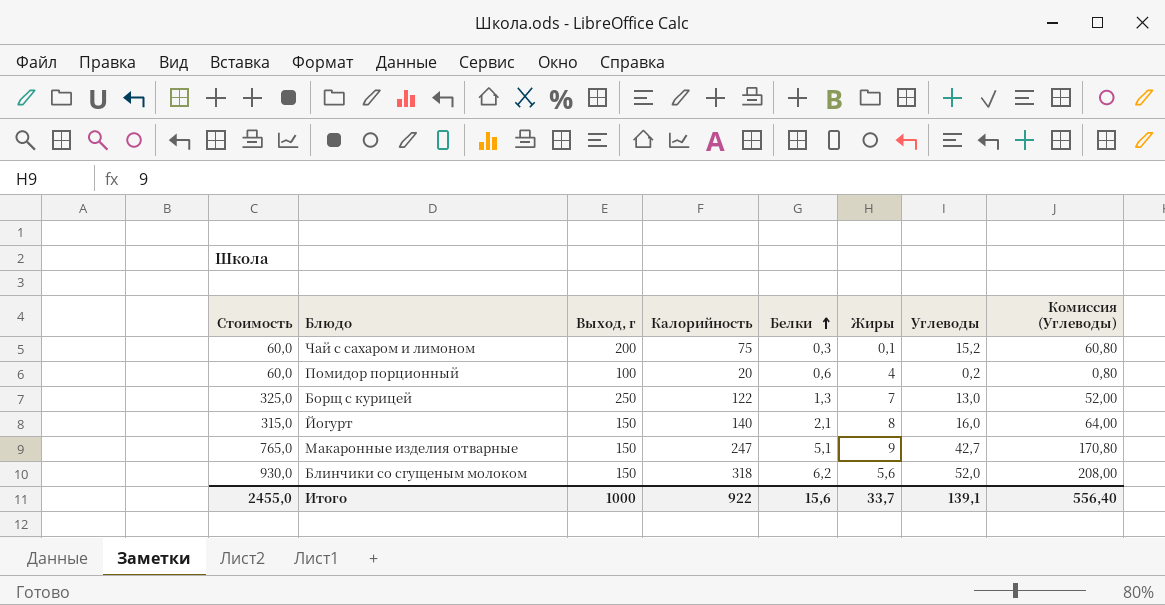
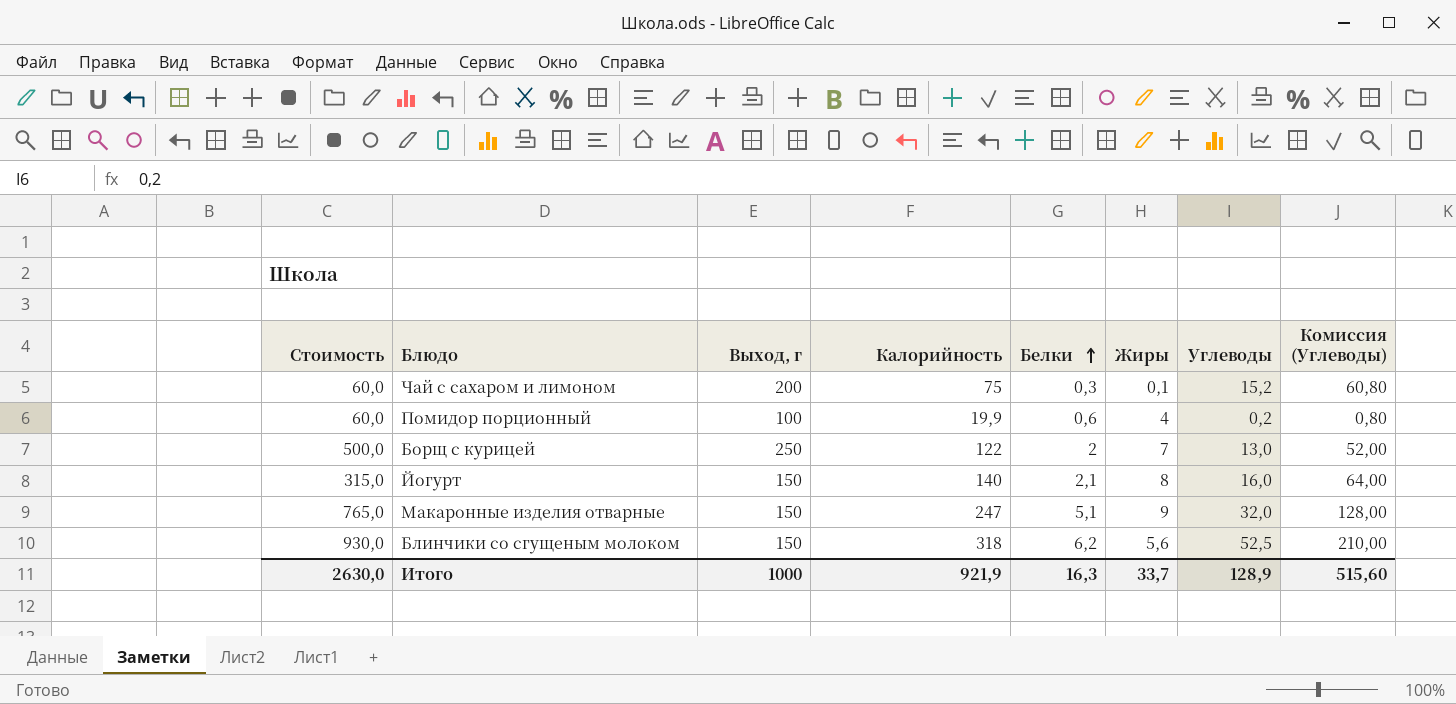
Помидор порционный | Калорийность: 20 -> 19,9
Борщ с курицей | Стоимость: 325,0 -> 500,0
Борщ с курицей | Белки: 1,3 -> 2
Макаронные изделия отварные | Углеводы: 42,7 -> 32,0
Макаронные изделия отварные | Комиссия (Углеводы): 170,80 -> 128,00
Блинчики со сгущеным молоком | Углеводы: 52,0 -> 52,5
Блинчики со сгущеным молоком | Комиссия (Углеводы): 208,00 -> 210,00
Итого | Стоимость: 2455,0 -> 2630,0
Итого | Калорийность: 922 -> 921,9
Итого | Белки: 15,6 -> 16,3
Итого | Углеводы: 139,1 -> 128,9
Итого | Комиссия (Углеводы): 556,40 -> 515,60

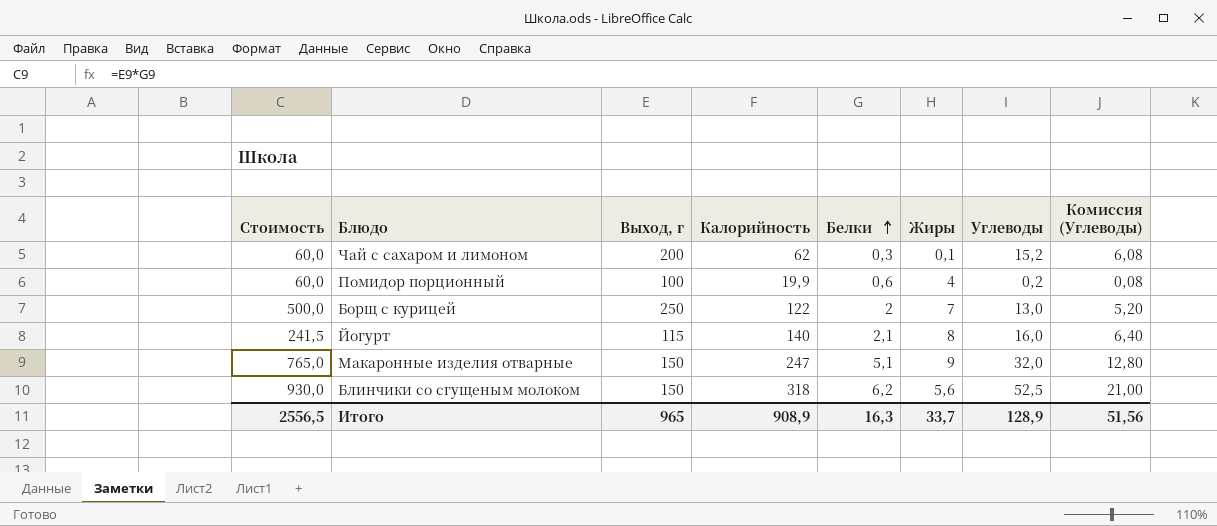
column Комиссия (Углеводы) | formula: [Углеводы] * 4 -> [Углеводы] * 0,4
Чай с сахаром и лимоном | Калорийность: 75 -> 62
Йогурт | Стоимость: 315,0 -> 241,5
Йогурт | Выход, г: 150 -> 115
Итого | Стоимость: 2630,0 -> 2556,5
Итого | Выход, г: 1000 -> 965
Итого | Калорийность: 921,9 -> 908,9
Итого | Комиссия (Углеводы): 515,60 -> 51,56

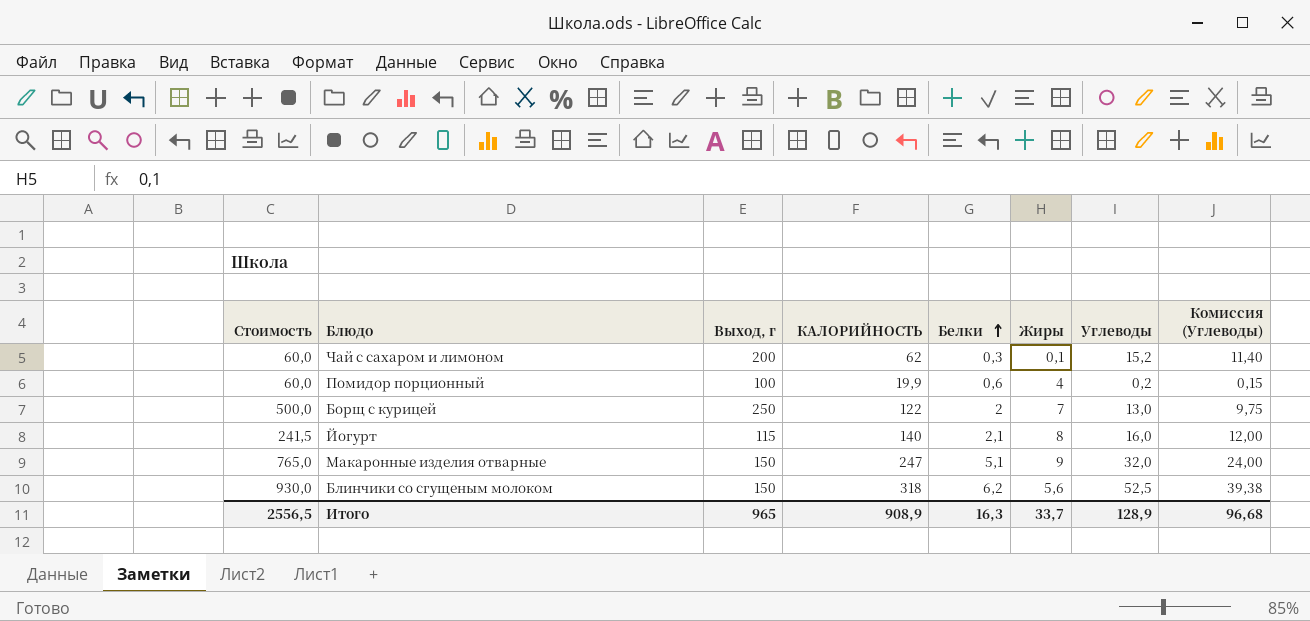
column name: Калорийность -> КАЛОРИЙНОСТЬ
column Комиссия (Углеводы) | formula: [Углеводы] * 0,4 -> [Углеводы] * 0,75
Итого | Комиссия (Углеводы): 51,56 -> 96,68

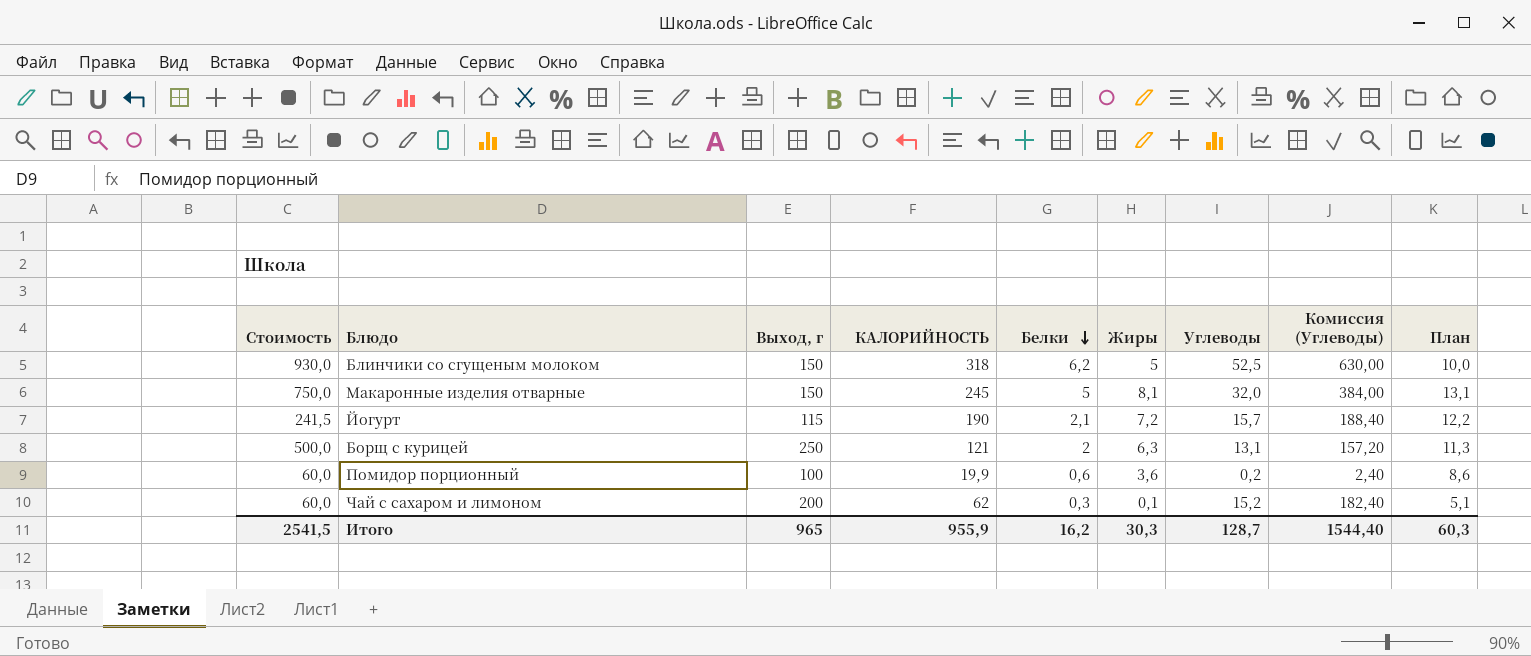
row order: Белки ascending -> Белки descending
column Комиссия (Углеводы) | formula: [Углеводы] * 0,75 -> [Углеводы] * 12
column План | formula: none -> [Жиры] + 5
Блинчики со сгущеным молоком | Жиры: 5,6 -> 5
Макаронные изделия отварные | Стоимость: 765,0 -> 750,0
Макаронные изделия отварные | КАЛОРИЙНОСТЬ: 247 -> 245
Макаронные изделия отварные | Белки: 5,1 -> 5
Макаронные изделия отварные | Жиры: 9 -> 8,1
Йогурт | КАЛОРИЙНОСТЬ: 140 -> 190
Йогурт | Жиры: 8 -> 7,2
Йогурт | Углеводы: 16,0 -> 15,7
Борщ с курицей | КАЛОРИЙНОСТЬ: 122 -> 121
Борщ с курицей | Жиры: 7 -> 6,3
Борщ с курицей | Углеводы: 13,0 -> 13,1
Помидор порционный | Жиры: 4 -> 3,6
Итого | Стоимость: 2556,5 -> 2541,5
Итого | КАЛОРИЙНОСТЬ: 908,9 -> 955,9
Итого | Белки: 16,3 -> 16,2
Итого | Жиры: 33,7 -> 30,3
Итого | Углеводы: 128,9 -> 128,7
Итого | Комиссия (Углеводы): 96,68 -> 1544,40

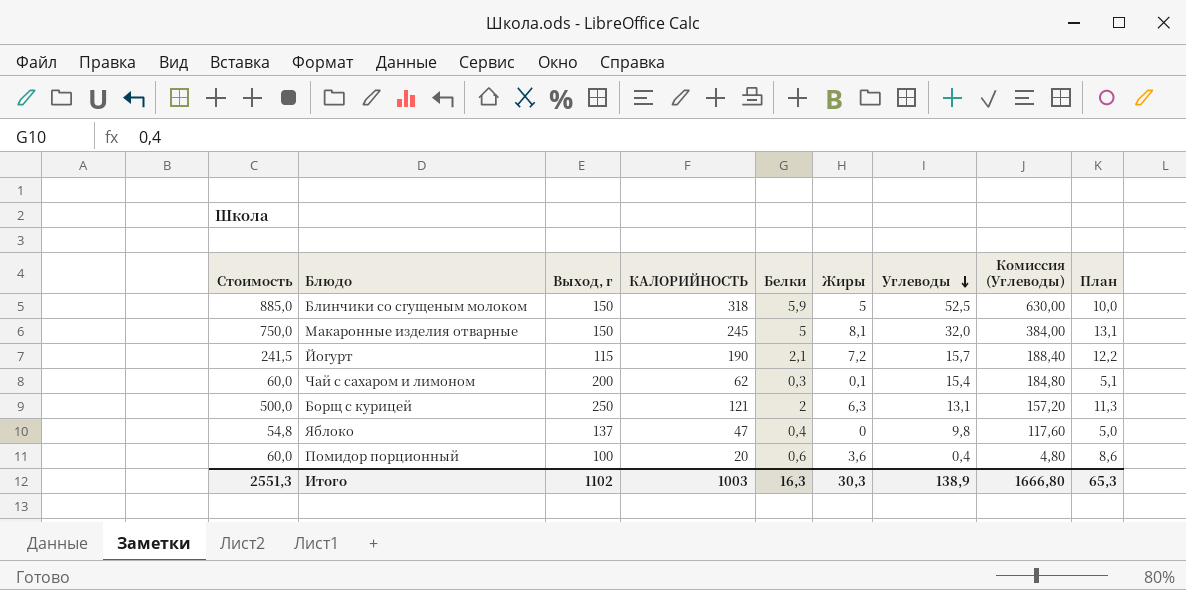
row order: Белки descending -> Углеводы descending
Блинчики со сгущеным молоком | Стоимость: 930,0 -> 885,0
Блинчики со сгущеным молоком | Белки: 6,2 -> 5,9
Чай с сахаром и лимоном | Углеводы: 15,2 -> 15,4
Чай с сахаром и лимоном | Комиссия (Углеводы): 182,40 -> 184,80
row Яблоко: none -> 54,8 | 137 | 47 | 0,4 | 0 | 9,8 | 117,60 | 5,0
Помидор порционный | КАЛОРИЙНОСТЬ: 19,9 -> 20
Помидор порционный | Углеводы: 0,2 -> 0,4
Помидор порционный | Комиссия (Углеводы): 2,40 -> 4,80
Итого | Стоимость: 2541,5 -> 2551,3
Итого | Выход, г: 965 -> 1102
Итого | КАЛОРИЙНОСТЬ: 955,9 -> 1003
Итого | Белки: 16,2 -> 16,3
Итого | Углеводы: 128,7 -> 138,9
Итого | Комиссия (Углеводы): 1544,40 -> 1666,80
Итого | План: 60,3 -> 65,3

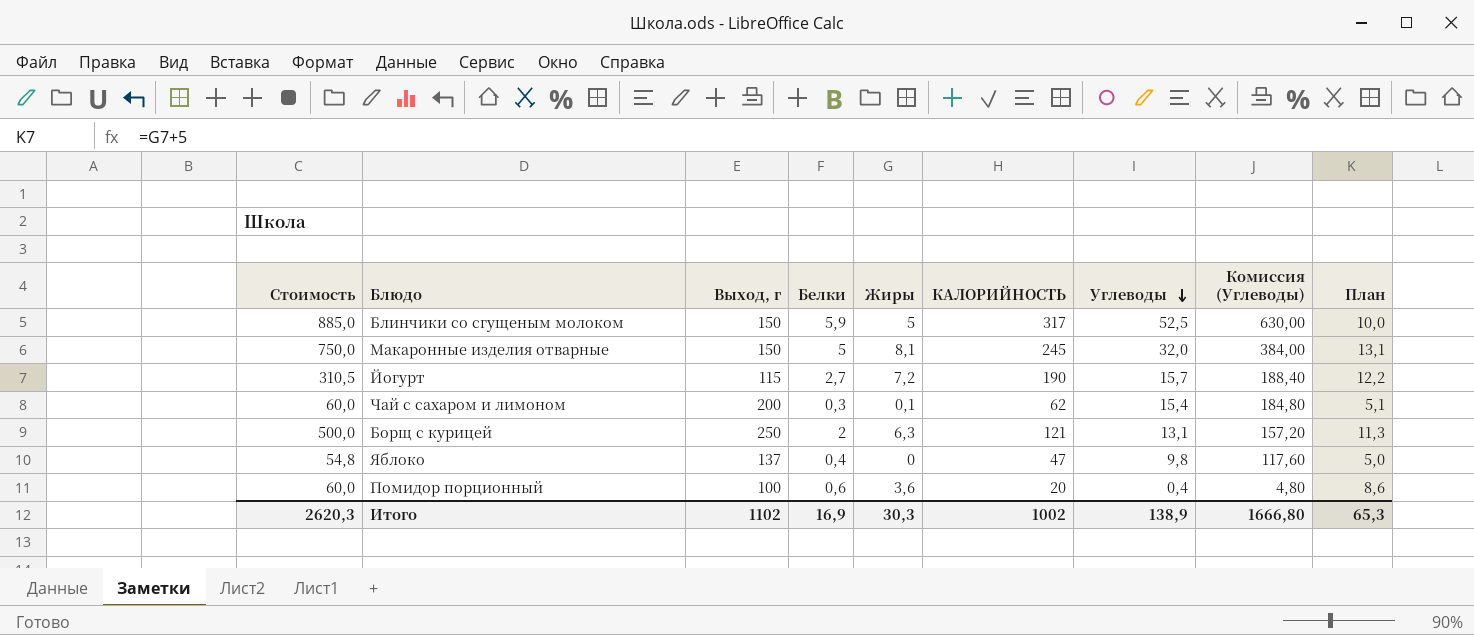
column КАЛОРИЙНОСТЬ | position: 4 -> 6
Блинчики со сгущеным молоком | КАЛОРИЙНОСТЬ: 318 -> 317
Йогурт | Стоимость: 241,5 -> 310,5
Йогурт | Белки: 2,1 -> 2,7
Итого | Стоимость: 2551,3 -> 2620,3
Итого | Белки: 16,3 -> 16,9
Итого | КАЛОРИЙНОСТЬ: 1003 -> 1002

